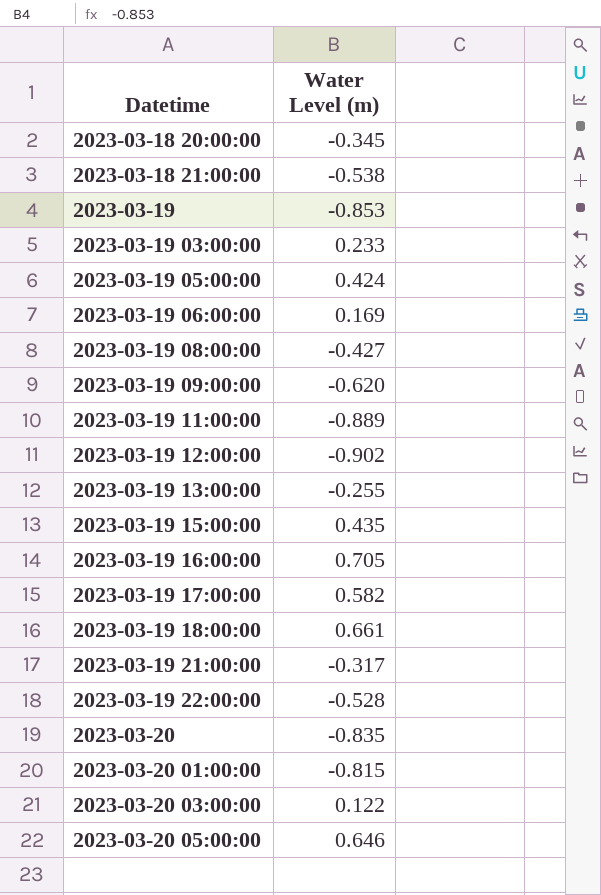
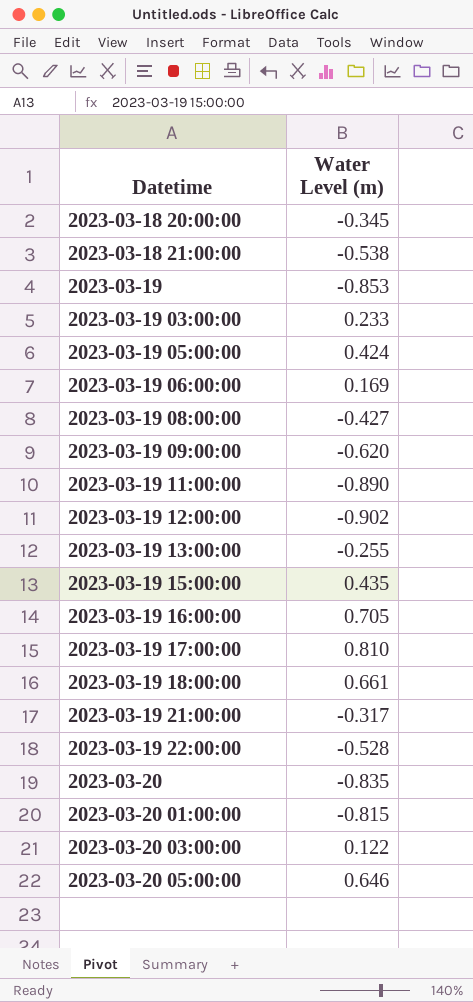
2023-03-19 11:00:00 | Water Level (m): -0.889 -> -0.890
2023-03-19 17:00:00 | Water Level (m): 0.582 -> 0.810

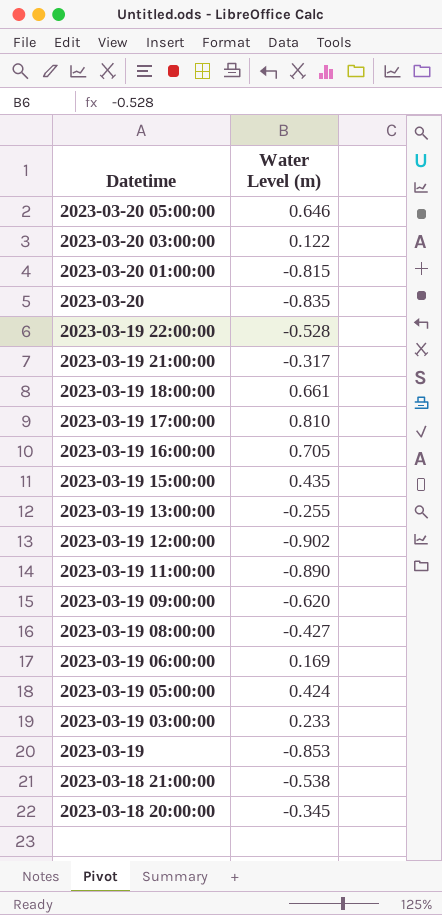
row order: Datetime ascending -> Datetime descending

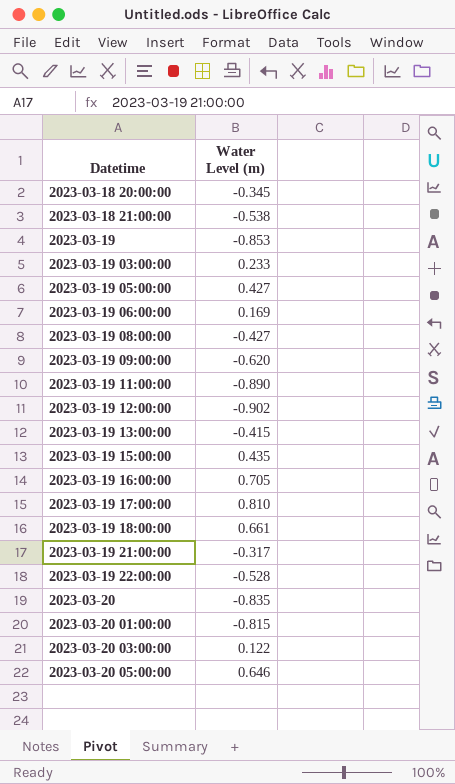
row order: Datetime descending -> Datetime ascending
2023-03-19 05:00:00 | Water Level (m): 0.424 -> 0.427
2023-03-19 13:00:00 | Water Level (m): -0.255 -> -0.415

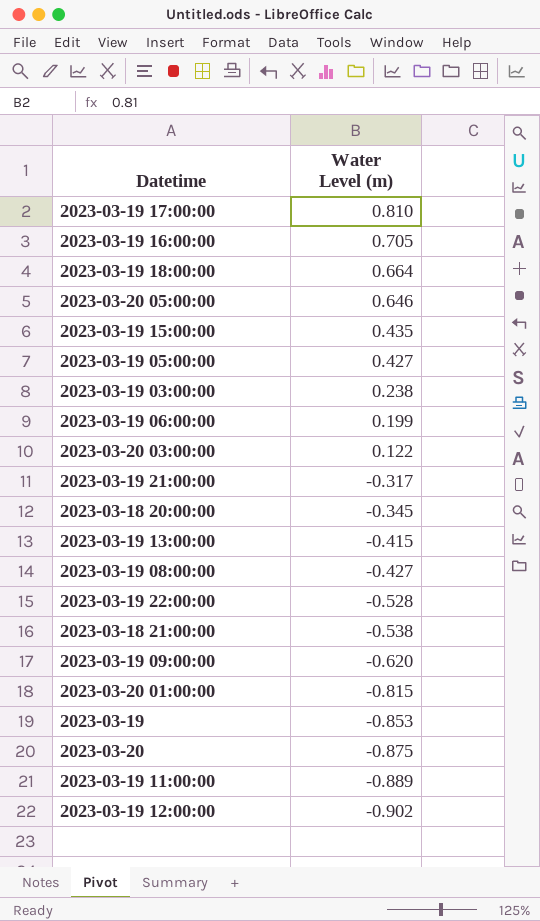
row order: Datetime ascending -> Water Level (m) descending
2023-03-19 18:00:00 | Water Level (m): 0.661 -> 0.664
2023-03-19 03:00:00 | Water Level (m): 0.233 -> 0.238
2023-03-19 06:00:00 | Water Level (m): 0.169 -> 0.199
2023-03-20 | Water Level (m): -0.835 -> -0.875
2023-03-19 11:00:00 | Water Level (m): -0.890 -> -0.889

